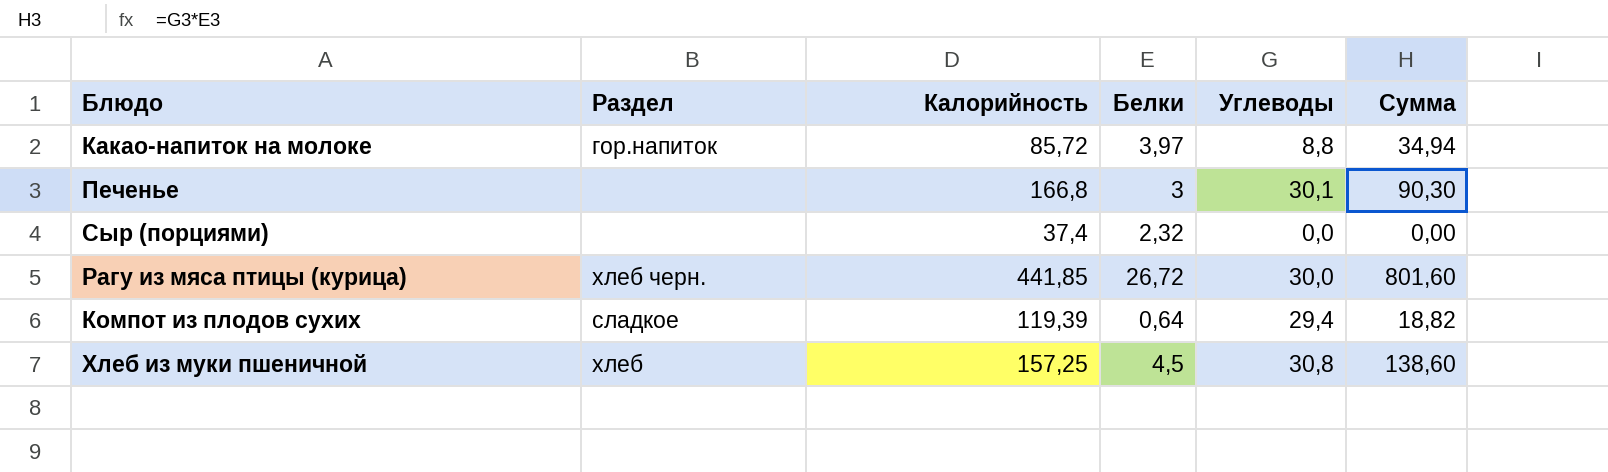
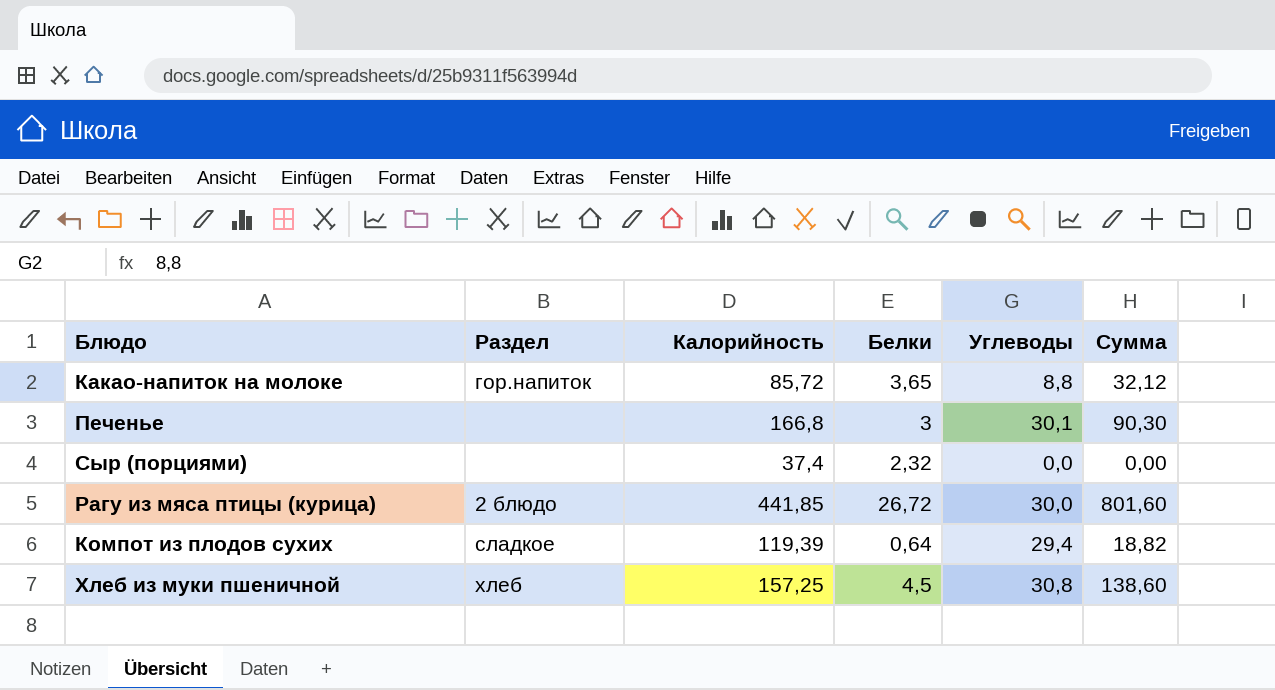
Какао-напиток на молоке | Белки: 3,97 -> 3,65
Какао-напиток на молоке | Сумма: 34,94 -> 32,12
Рагу из мяса птицы (курица) | Раздел: хлеб черн. -> 2 блюдо

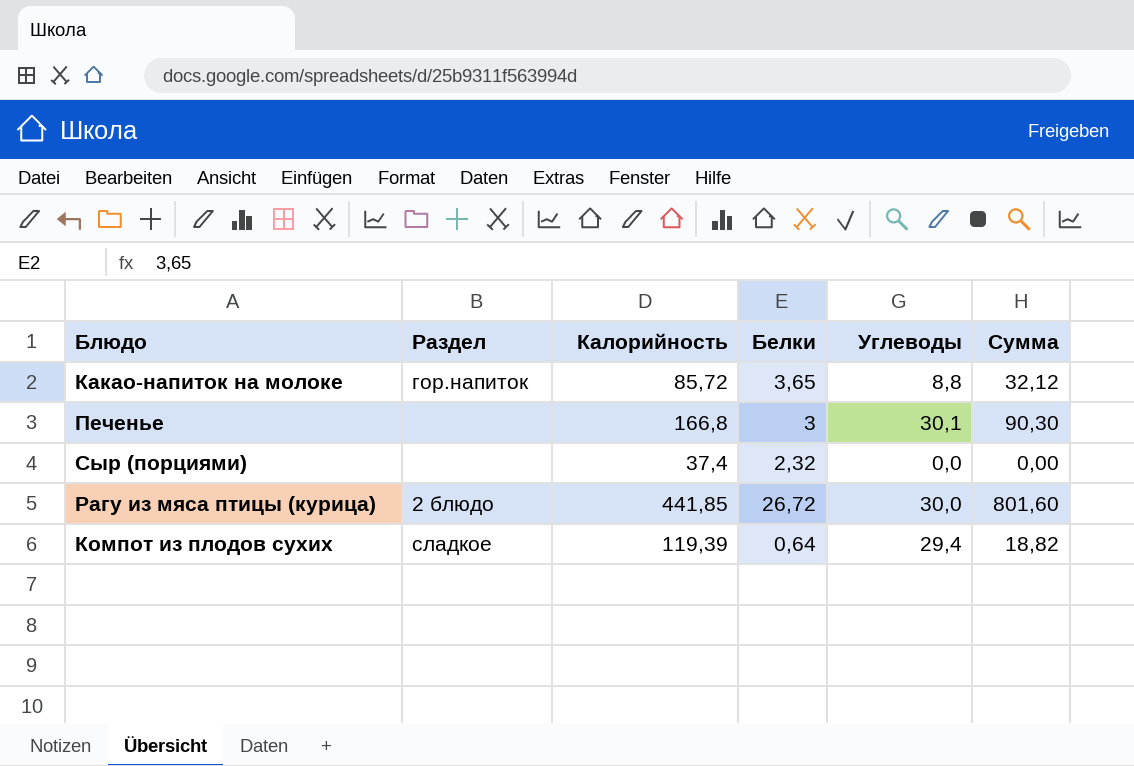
row Хлеб из муки пшеничной: хлеб | 157,25 | 4,5 | 30,8 | 138,60 -> none

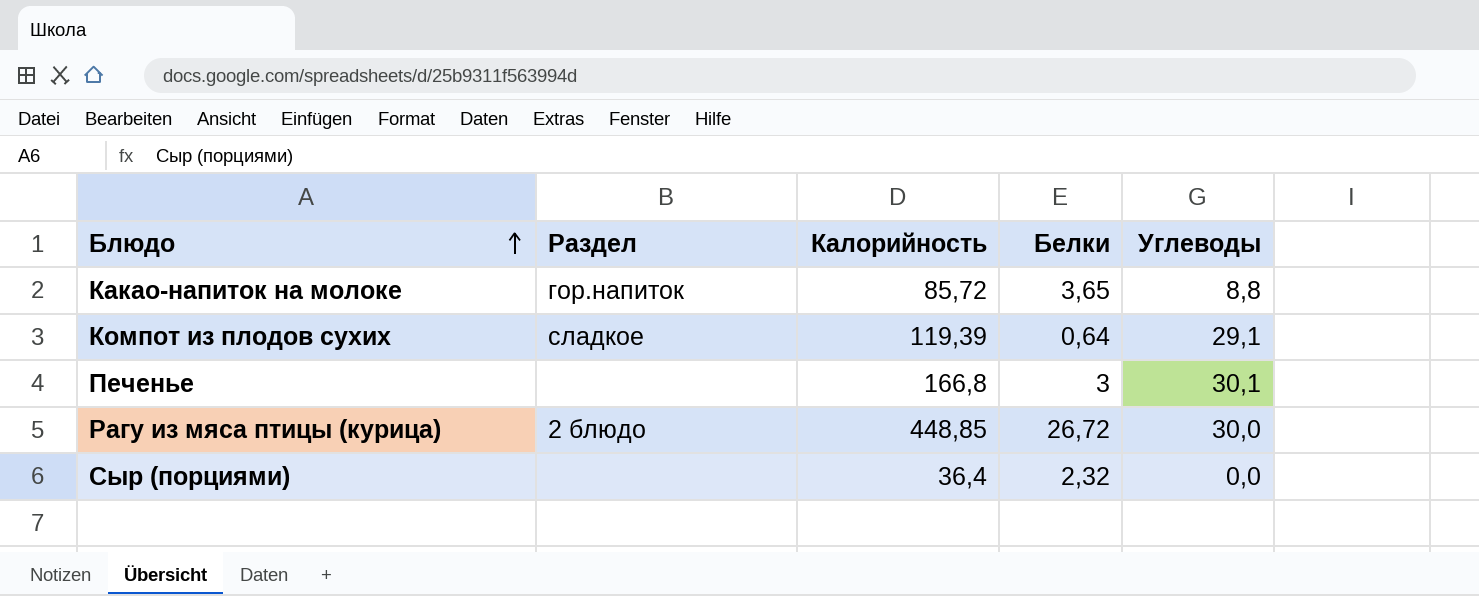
row order: none -> Блюдо ascending
column Сумма | formula: [Белки] * [Углеводы] -> none
Компот из плодов сухих | Углеводы: 29,4 -> 29,1
Рагу из мяса птицы (курица) | Калорийность: 441,85 -> 448,85
Сыр (порциями) | Калорийность: 37,4 -> 36,4

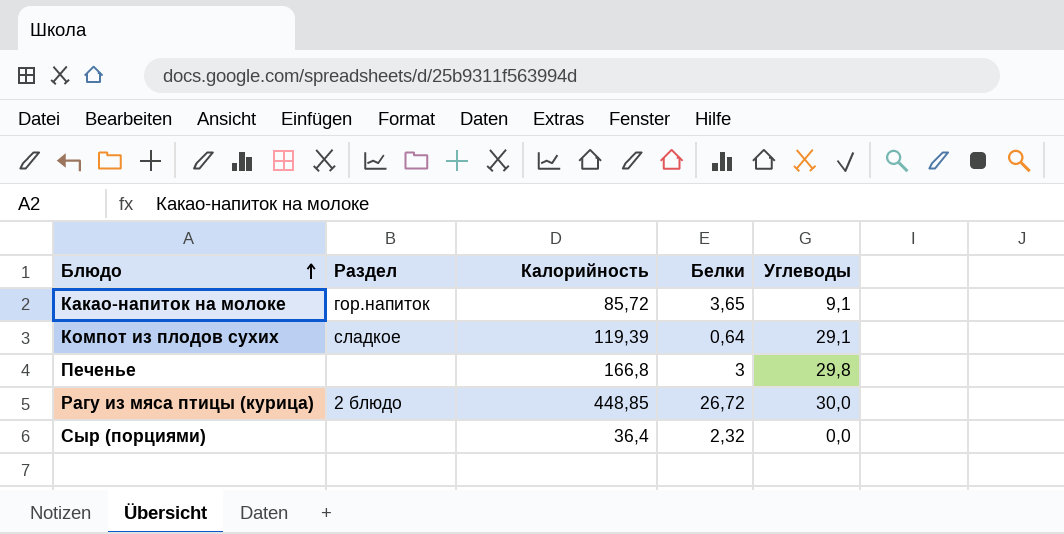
Какао-напиток на молоке | Углеводы: 8,8 -> 9,1
Печенье | Углеводы: 30,1 -> 29,8

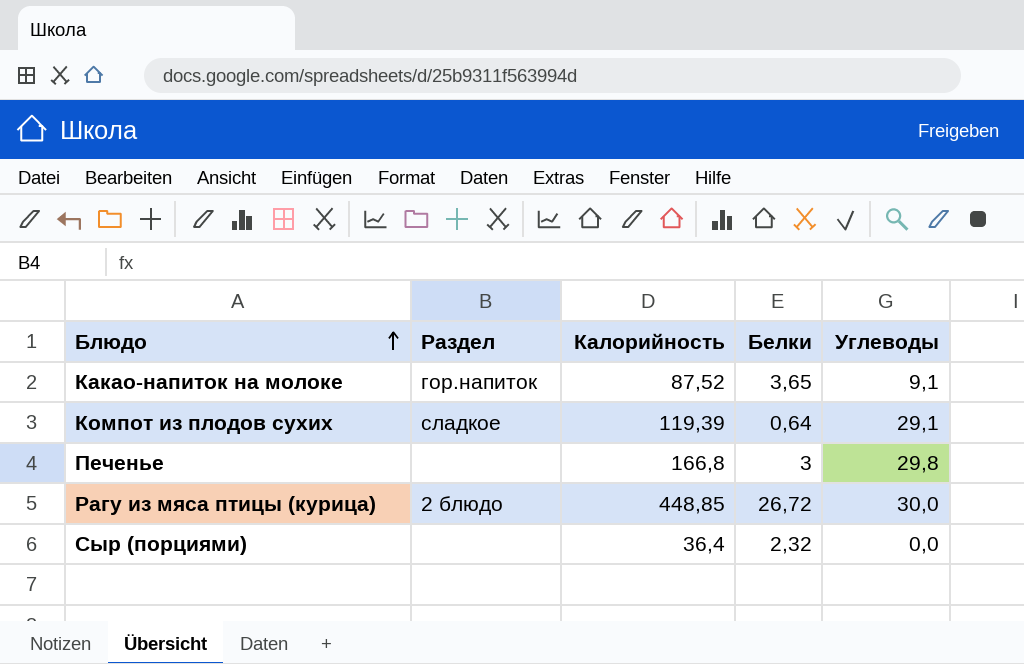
Какао-напиток на молоке | Калорийность: 85,72 -> 87,52

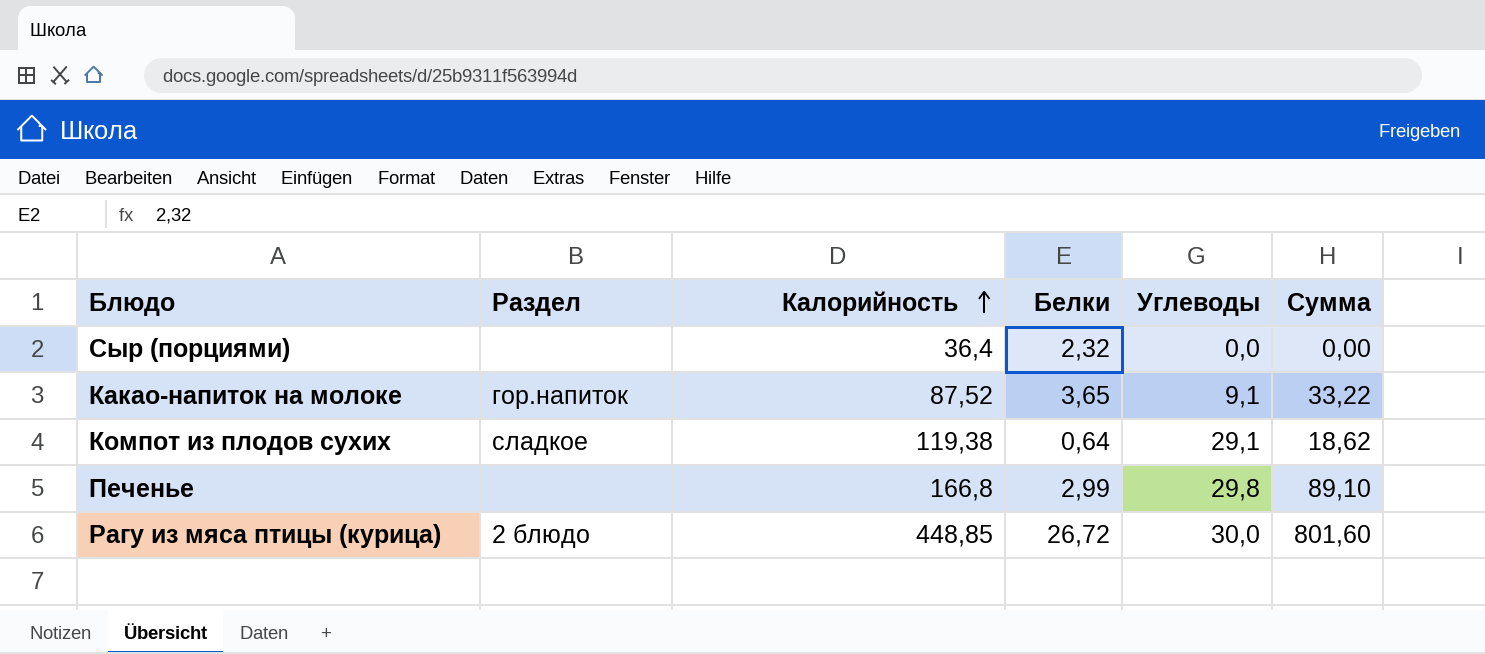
row order: Блюдо ascending -> Калорийность ascending
column Сумма | formula: none -> [Белки] * [Углеводы]
Компот из плодов сухих | Калорийность: 119,39 -> 119,38
Печенье | Белки: 3 -> 2,99

